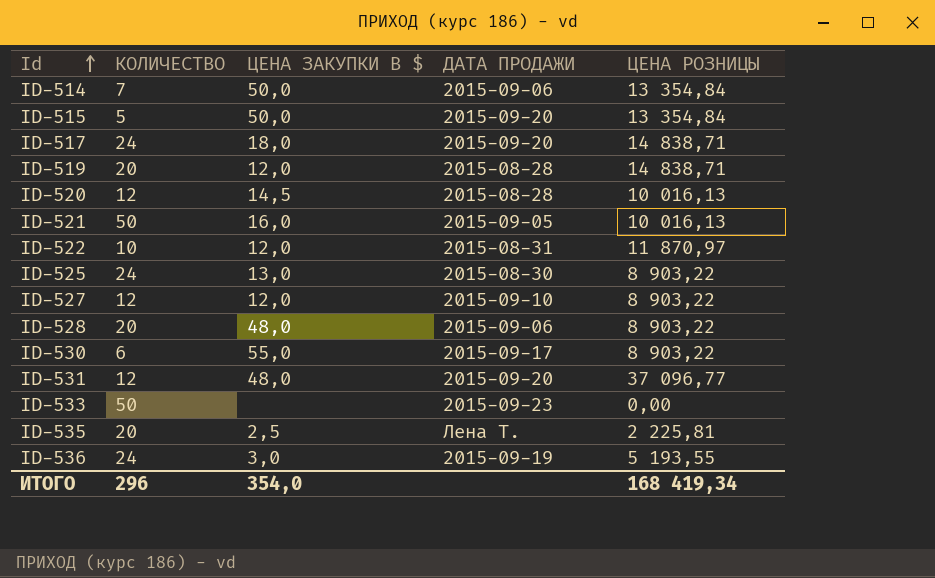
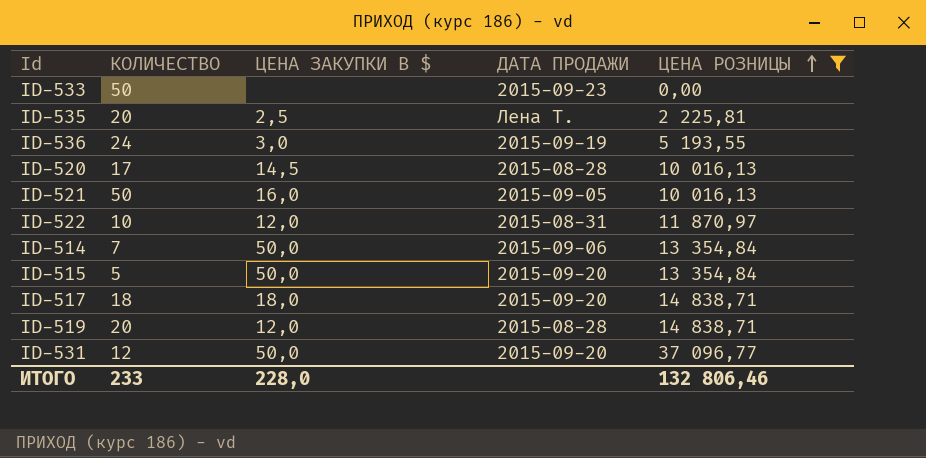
filter: none -> ЦЕНА РОЗНИЦЫ != 8 903,22
row order: Id ascending -> ЦЕНА РОЗНИЦЫ ascending
ID-520 | КОЛИЧЕСТВО: 12 -> 17
ID-517 | КОЛИЧЕСТВО: 24 -> 18
ID-531 | ЦЕНА ЗАКУПКИ В $: 48,0 -> 50,0
ИТОГО | КОЛИЧЕСТВО: 296 -> 233
ИТОГО | ЦЕНА ЗАКУПКИ В $: 354,0 -> 228,0
ИТОГО | ЦЕНА РОЗНИЦЫ: 168 419,34 -> 132 806,46

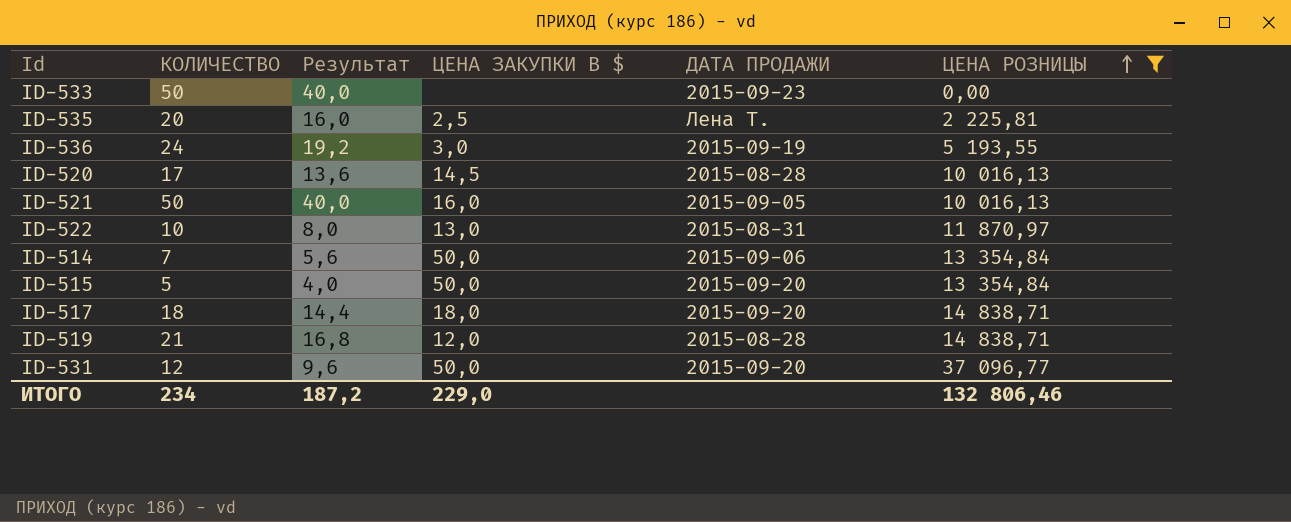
column Результат | formula: none -> [КОЛИЧЕСТВО] * 0,8
ID-522 | ЦЕНА ЗАКУПКИ В $: 12,0 -> 13,0
ID-519 | КОЛИЧЕСТВО: 20 -> 21
ИТОГО | КОЛИЧЕСТВО: 233 -> 234
ИТОГО | ЦЕНА ЗАКУПКИ В $: 228,0 -> 229,0

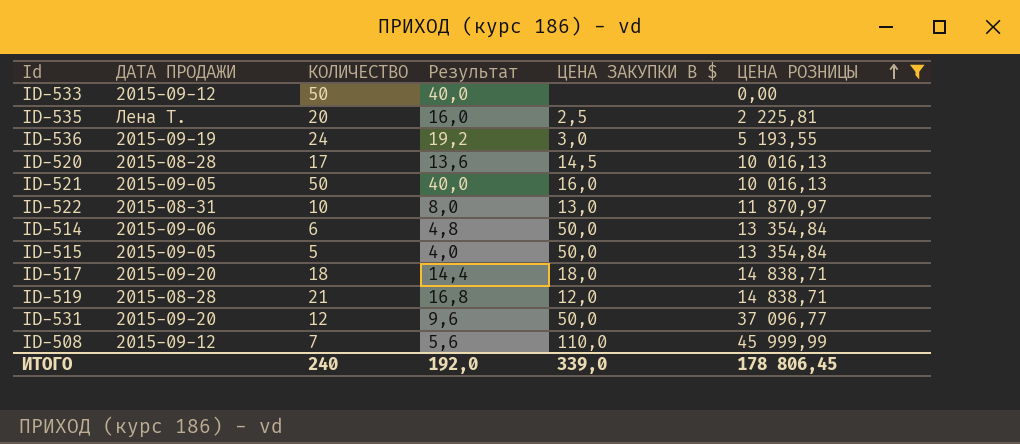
column ДАТА ПРОДАЖИ | position: 5 -> 2
ID-533 | ДАТА ПРОДАЖИ: 2015-09-23 -> 2015-09-12
ID-514 | КОЛИЧЕСТВО: 7 -> 6
ID-514 | Результат: 5,6 -> 4,8
ID-515 | ДАТА ПРОДАЖИ: 2015-09-20 -> 2015-09-05
row ID-508: none -> 2015-09-12 | 7 | 5,6 | 110,0 | 45 999,99
ИТОГО | КОЛИЧЕСТВО: 234 -> 240
ИТОГО | Результат: 187,2 -> 192,0
ИТОГО | ЦЕНА ЗАКУПКИ В $: 229,0 -> 339,0
ИТОГО | ЦЕНА РОЗНИЦЫ: 132 806,46 -> 178 806,45

